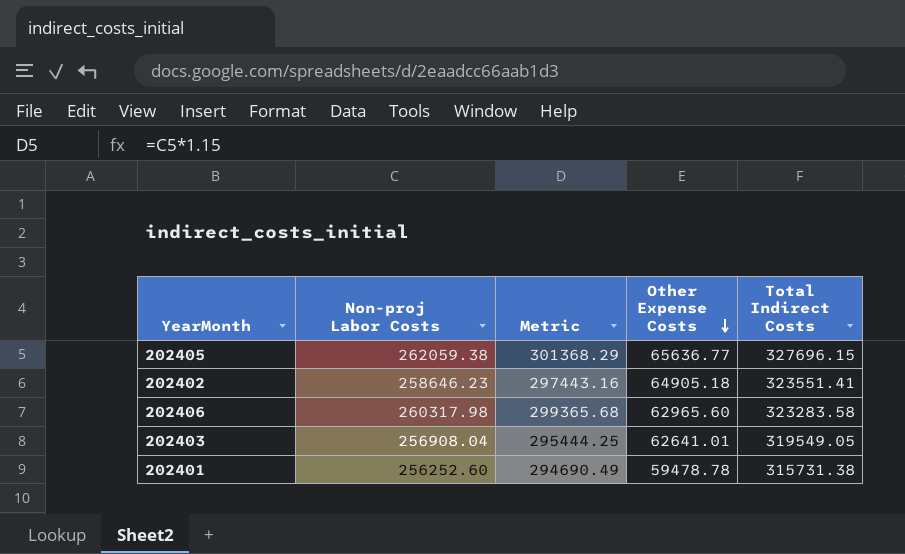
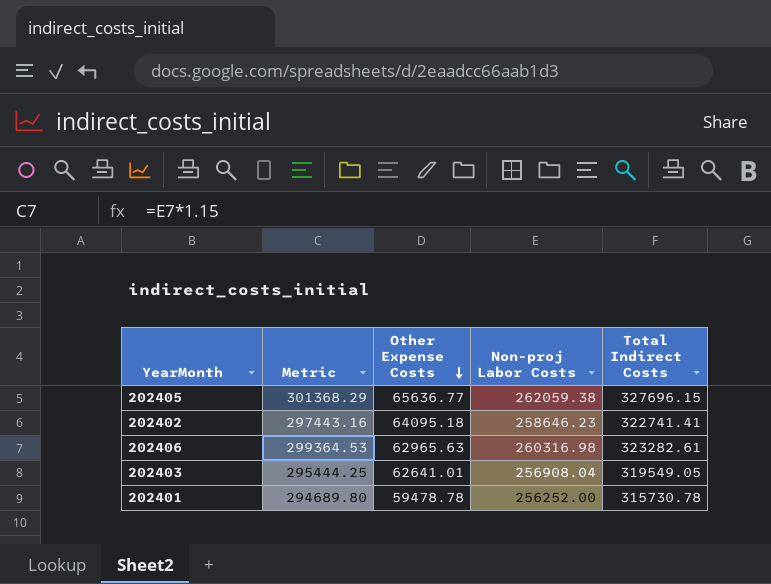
column Non-proj Labor Costs | position: 2 -> 4
202402 | Other Expense Costs: 64905.18 -> 64095.18
202402 | Total Indirect Costs: 323551.41 -> 322741.41
202406 | Metric: 299365.68 -> 299364.53
202406 | Other Expense Costs: 62965.60 -> 62965.63
202406 | Non-proj Labor Costs: 260317.98 -> 260316.98
202406 | Total Indirect Costs: 323283.58 -> 323282.61
202401 | Metric: 294690.49 -> 294689.80
202401 | Non-proj Labor Costs: 256252.60 -> 256252.00
202401 | Total Indirect Costs: 315731.38 -> 315730.78

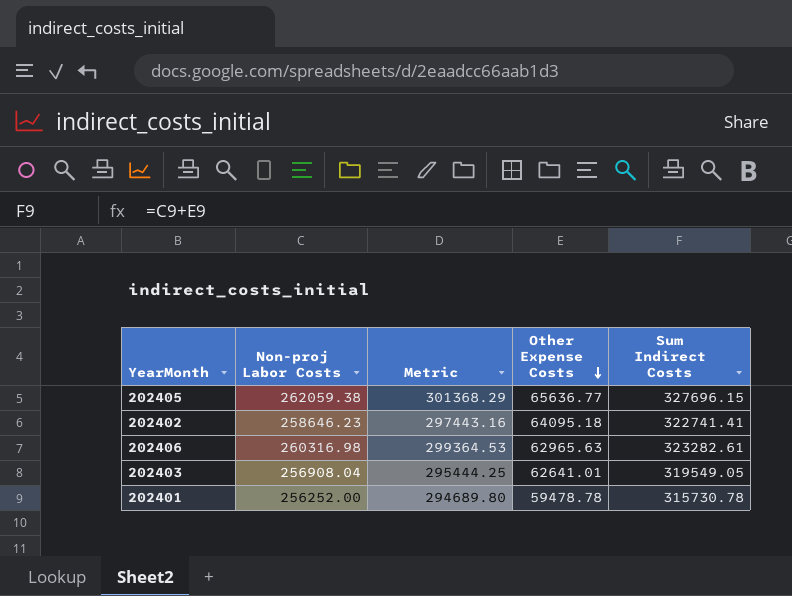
column Non-proj Labor Costs | position: 4 -> 2
column name: Total Indirect Costs -> Sum Indirect Costs

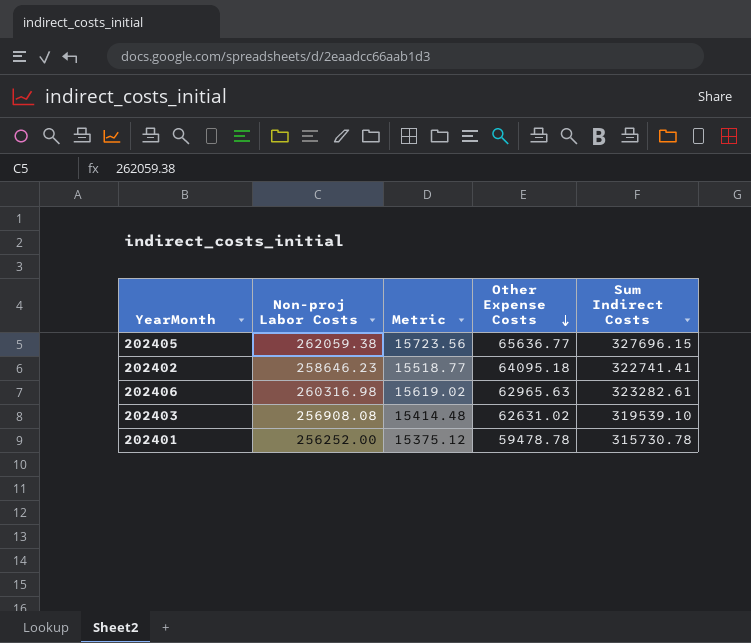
column Metric | formula: [Non-proj Labor Costs] * 1.15 -> [Non-proj Labor Costs] * 0.06
202403 | Non-proj Labor Costs: 256908.04 -> 256908.08
202403 | Other Expense Costs: 62641.01 -> 62631.02
202403 | Sum Indirect Costs: 319549.05 -> 319539.10

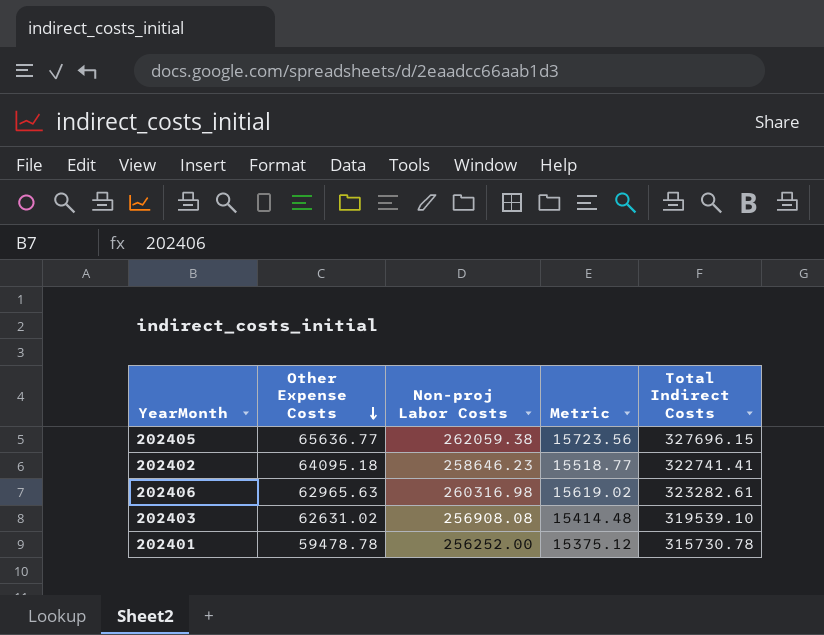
column Other Expense Costs | position: 4 -> 2
column name: Sum Indirect Costs -> Total Indirect Costs

